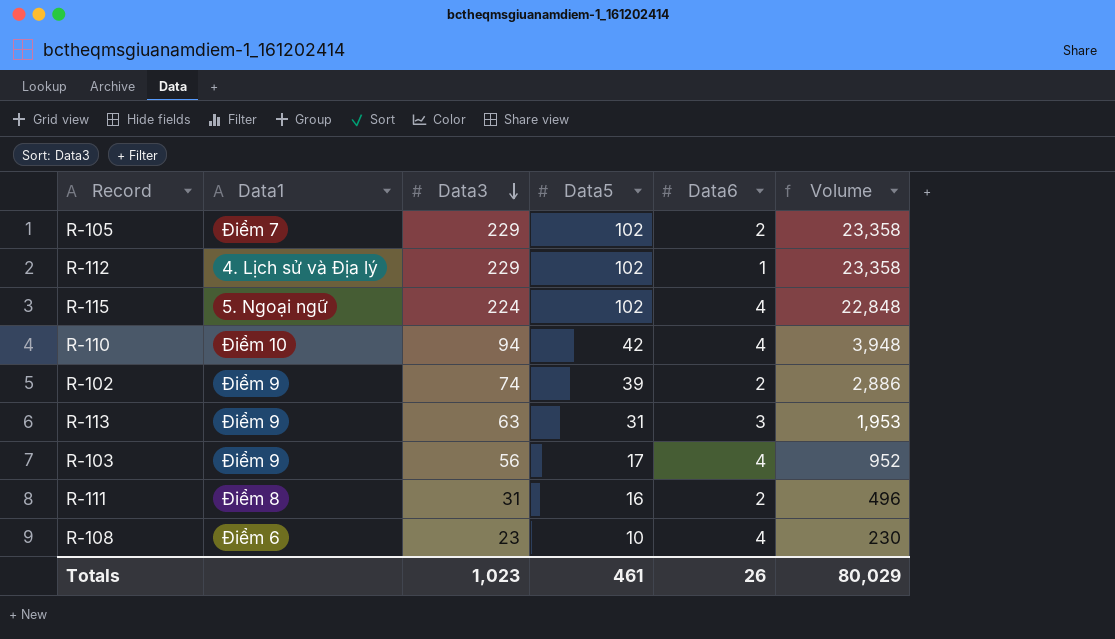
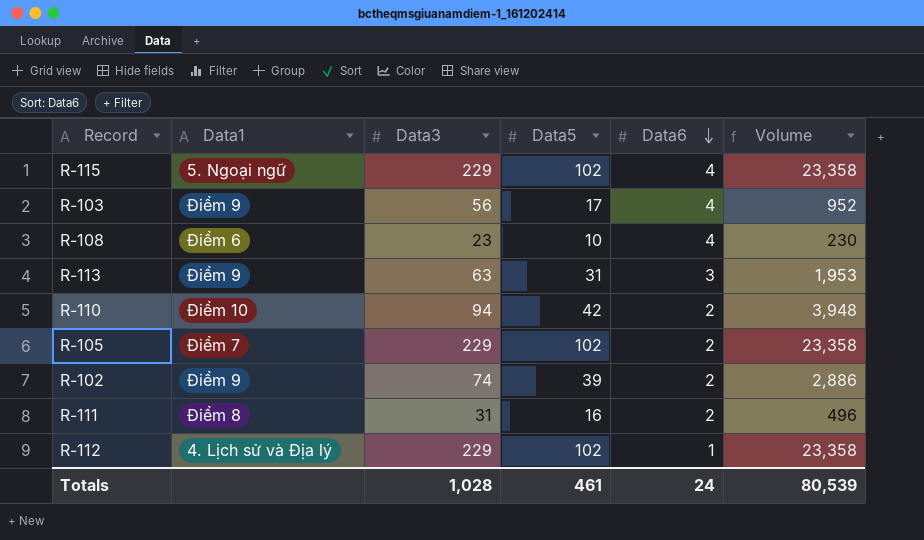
row order: Data3 descending -> Data6 descending
R-115 | Data3: 224 -> 229
R-115 | Volume: 22,848 -> 23,358
R-110 | Data6: 4 -> 2
Totals | Data3: 1,023 -> 1,028
Totals | Data6: 26 -> 24
Totals | Volume: 80,029 -> 80,539

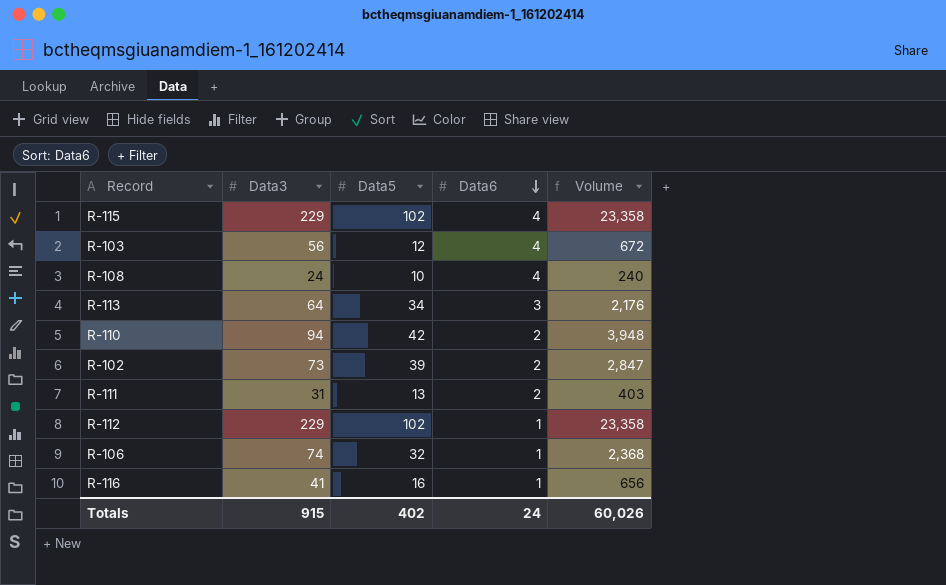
column Data1 | position: 2 -> none
row R-105: Điểm 7 | 229 | 102 | 2 | 23,358 -> none
R-103 | Data5: 17 -> 12
R-103 | Volume: 952 -> 672
R-108 | Data3: 23 -> 24
R-108 | Volume: 230 -> 240
R-113 | Data3: 63 -> 64
R-113 | Data5: 31 -> 34
R-113 | Volume: 1,953 -> 2,176
R-102 | Data3: 74 -> 73
R-102 | Volume: 2,886 -> 2,847
R-111 | Data5: 16 -> 13
R-111 | Volume: 496 -> 403
row R-106: none -> 74 | 32 | 1 | 2,368
row R-116: none -> 41 | 16 | 1 | 656
Totals | Data3: 1,028 -> 915
Totals | Data5: 461 -> 402
Totals | Volume: 80,539 -> 60,026

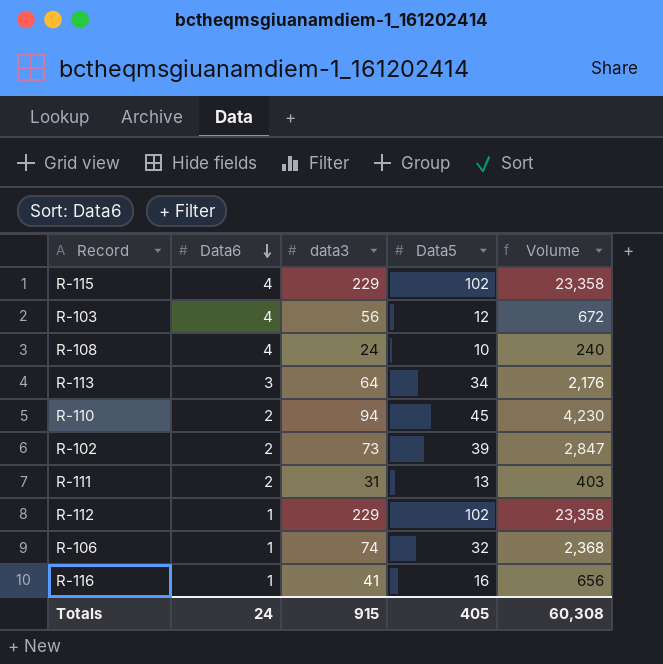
column Data6 | position: 4 -> 2
column name: Data3 -> data3
R-110 | Data5: 42 -> 45
R-110 | Volume: 3,948 -> 4,230
Totals | Data5: 402 -> 405
Totals | Volume: 60,026 -> 60,308

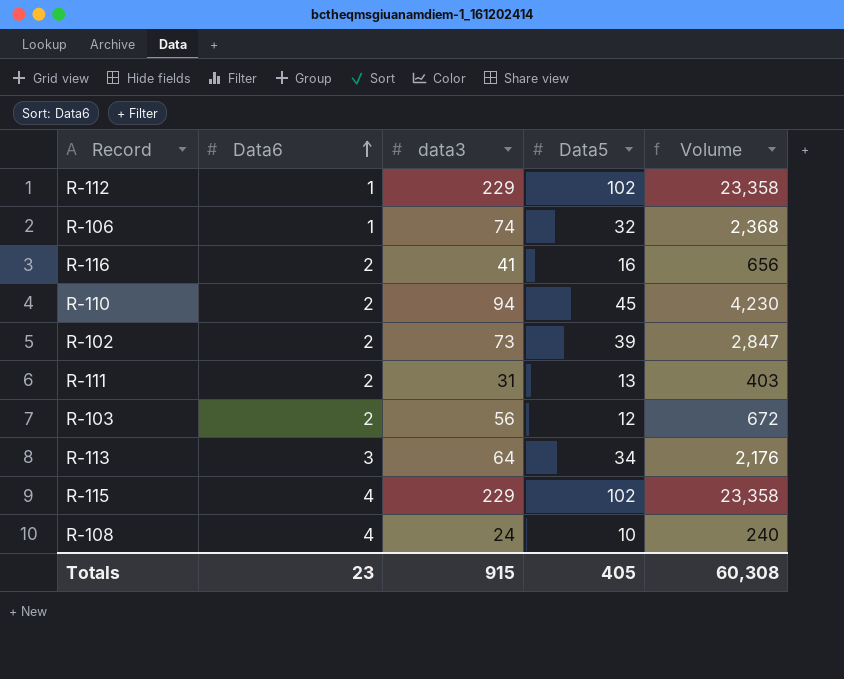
row order: Data6 descending -> Data6 ascending
R-116 | Data6: 1 -> 2
R-103 | Data6: 4 -> 2
Totals | Data6: 24 -> 23

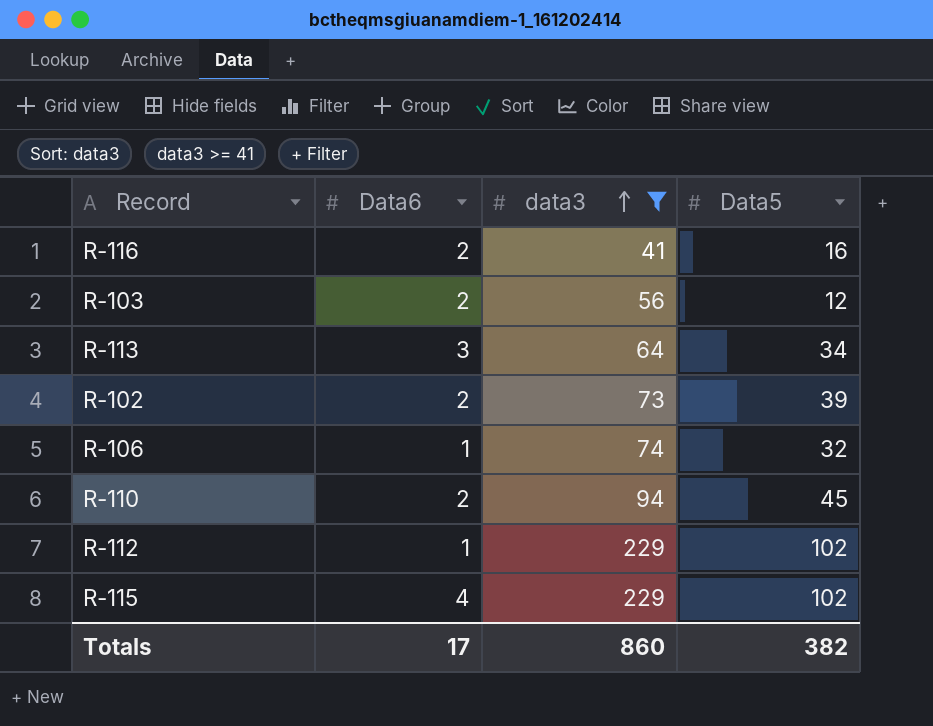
filter: none -> data3 >= 41
row order: Data6 ascending -> data3 ascending
column Volume | formula: [data3] * [Data5] -> none
Totals | Data6: 23 -> 17
Totals | data3: 915 -> 860
Totals | Data5: 405 -> 382

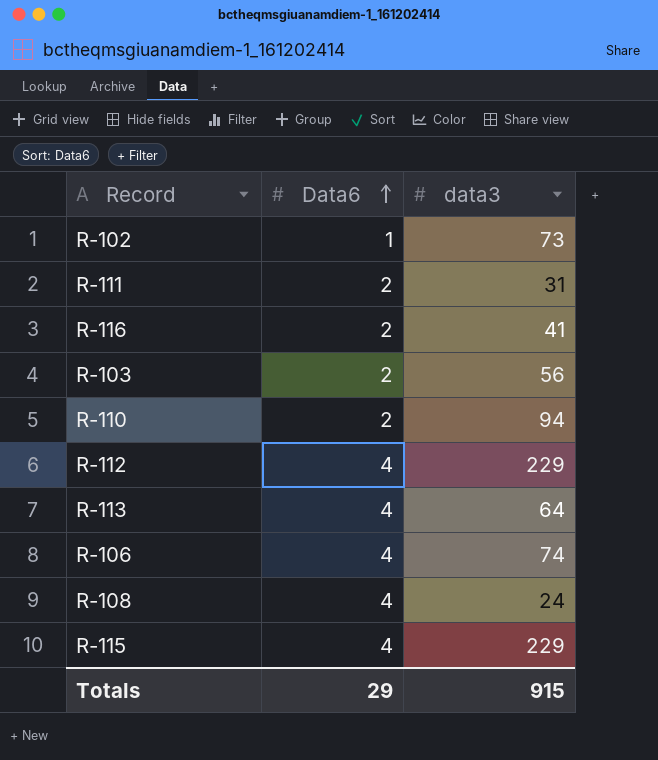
filter: data3 >= 41 -> none
row order: data3 ascending -> Data6 ascending
column Data5 | position: 4 -> none
R-102 | Data6: 2 -> 1
R-112 | Data6: 1 -> 4
R-113 | Data6: 3 -> 4
R-106 | Data6: 1 -> 4
Totals | Data6: 17 -> 29
Totals | data3: 860 -> 915

